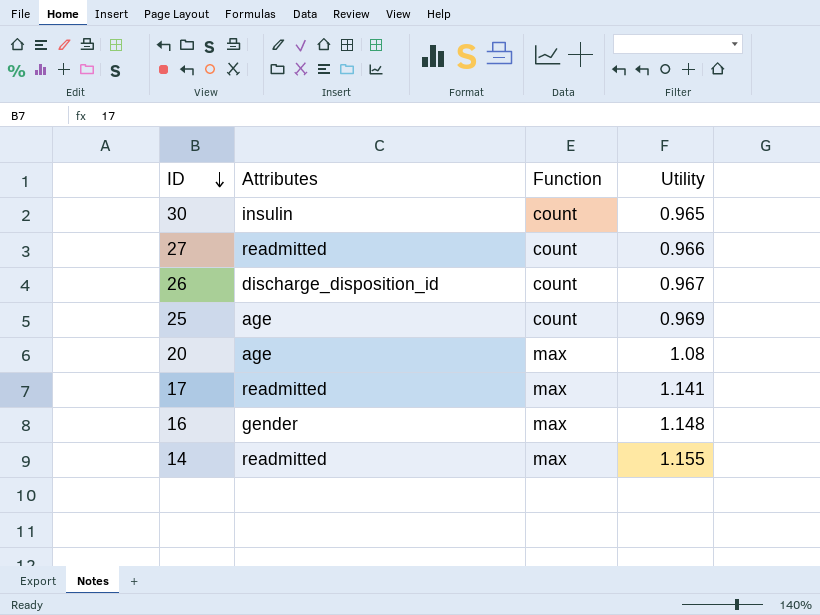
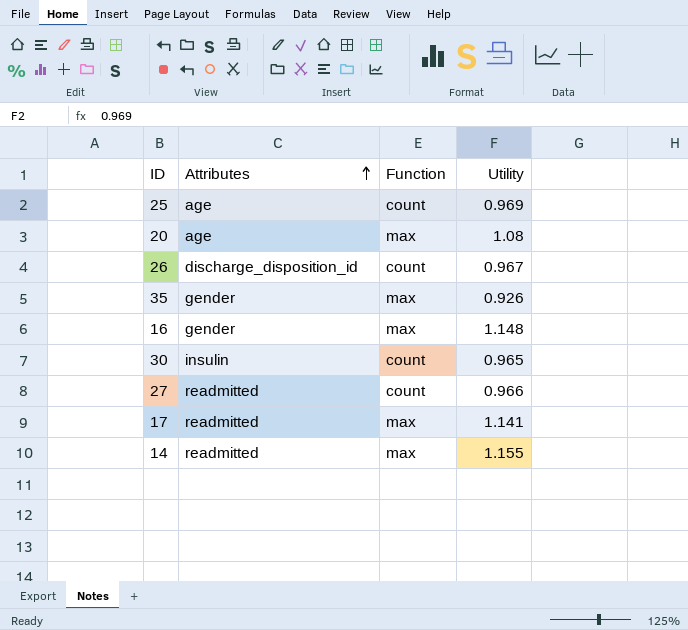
row order: ID descending -> Attributes ascending
row 35: none -> gender | max | 0.926

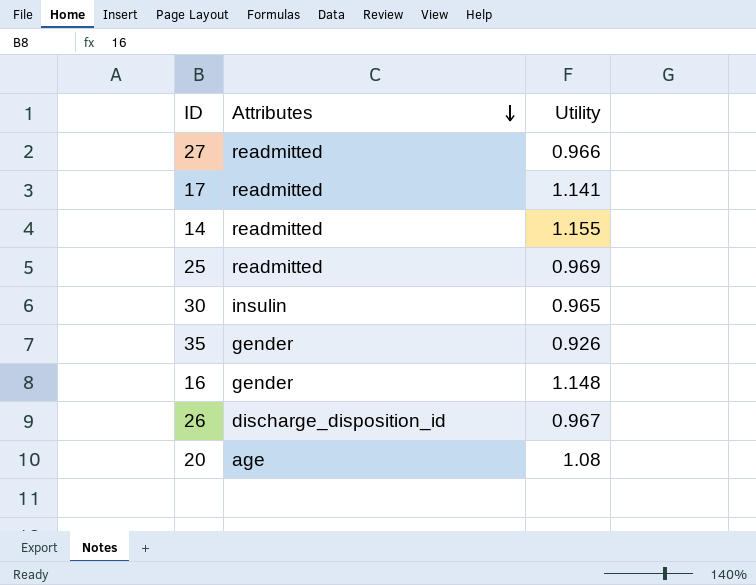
row order: Attributes ascending -> Attributes descending
column Function | position: 3 -> none
25 | Attributes: age -> readmitted

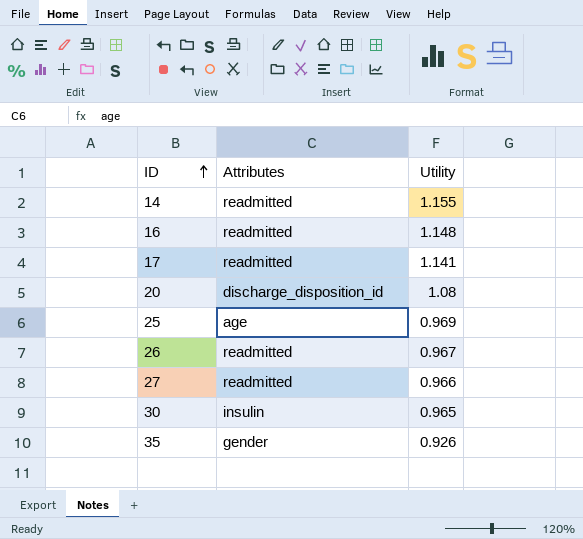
row order: Attributes descending -> ID ascending
16 | Attributes: gender -> readmitted
20 | Attributes: age -> discharge_disposition_id
25 | Attributes: readmitted -> age
26 | Attributes: discharge_disposition_id -> readmitted

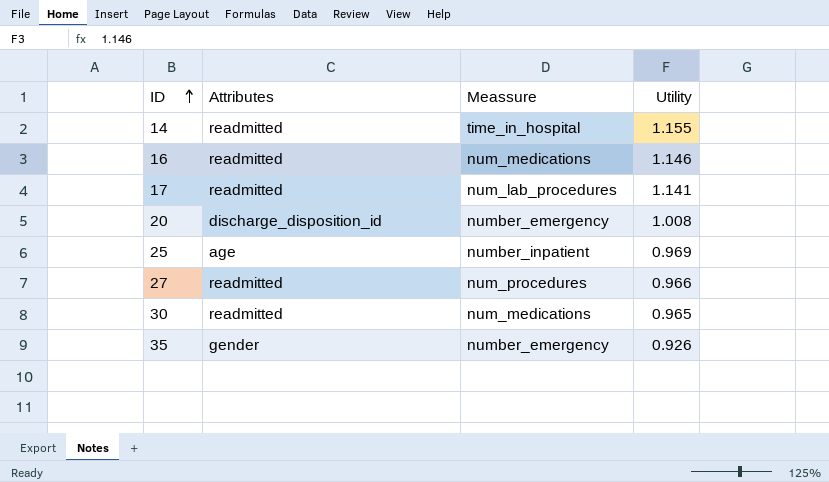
column Meassure | position: none -> 3
row 26: readmitted | 0.967 -> none
16 | Utility: 1.148 -> 1.146
20 | Utility: 1.08 -> 1.008
30 | Attributes: insulin -> readmitted

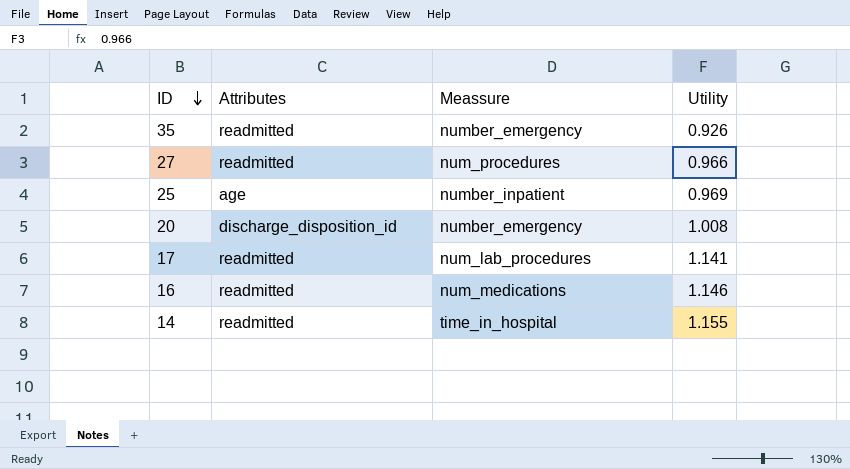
row order: ID ascending -> ID descending
row 30: readmitted | num_medications | 0.965 -> none
35 | Attributes: gender -> readmitted

